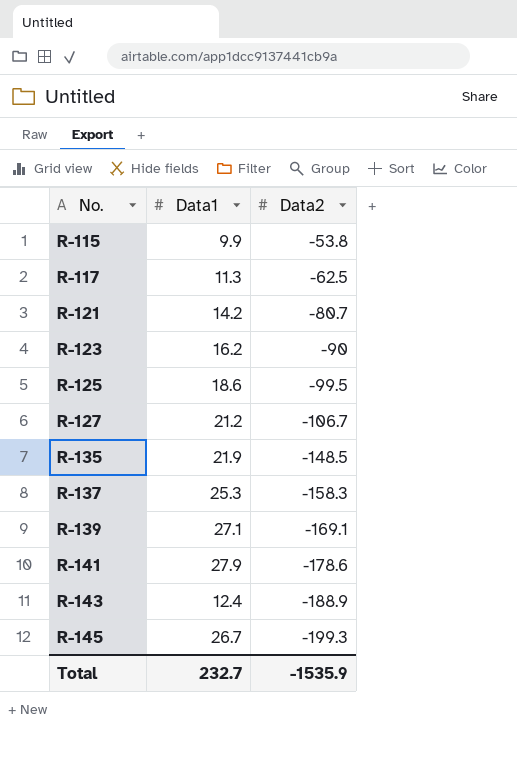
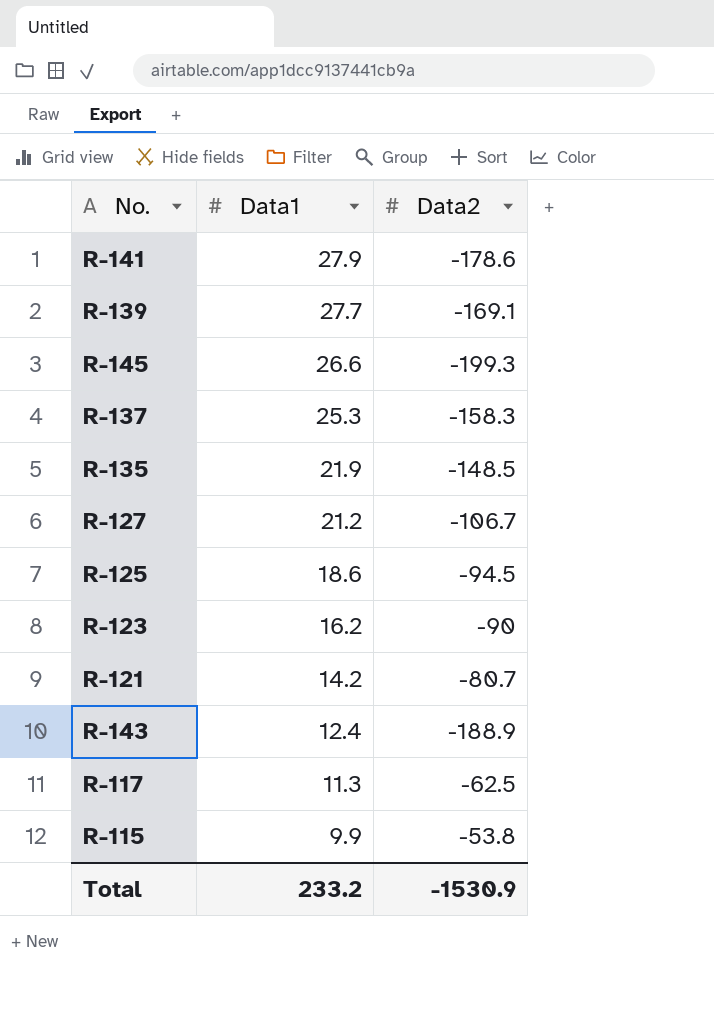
row order: No. ascending -> Data1 descending
R-139 | Data1: 27.1 -> 27.7
R-145 | Data1: 26.7 -> 26.6
R-125 | Data2: -99.5 -> -94.5
Total | Data1: 232.7 -> 233.2
Total | Data2: -1535.9 -> -1530.9

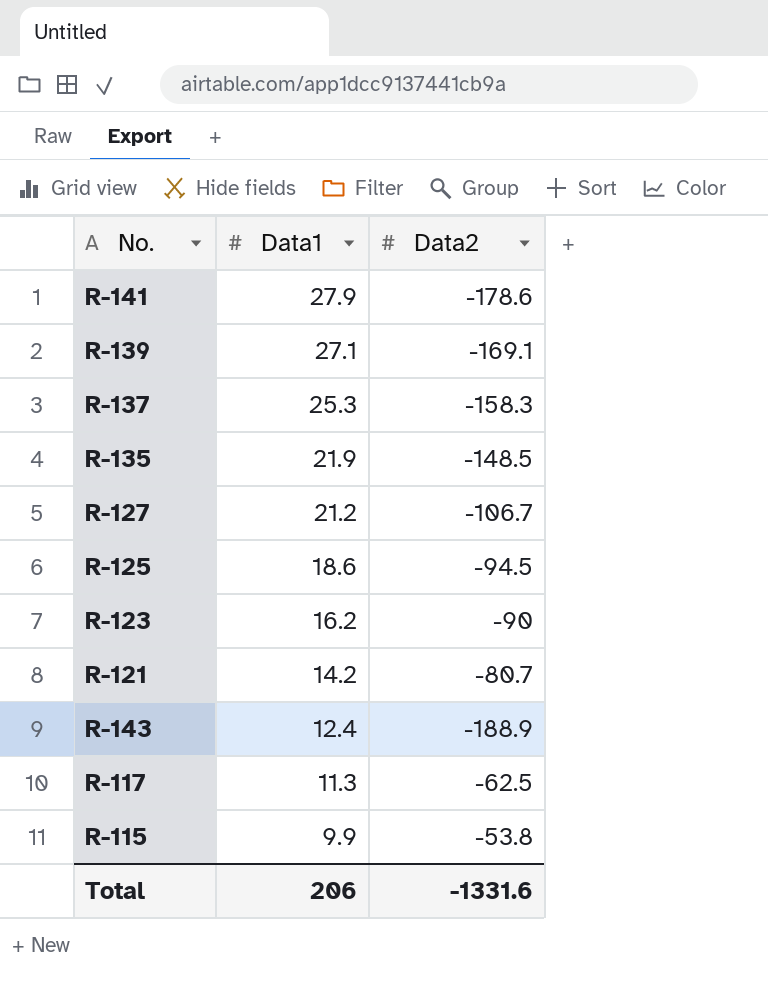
row R-145: 26.6 | -199.3 -> none
R-139 | Data1: 27.7 -> 27.1
Total | Data1: 233.2 -> 206
Total | Data2: -1530.9 -> -1331.6

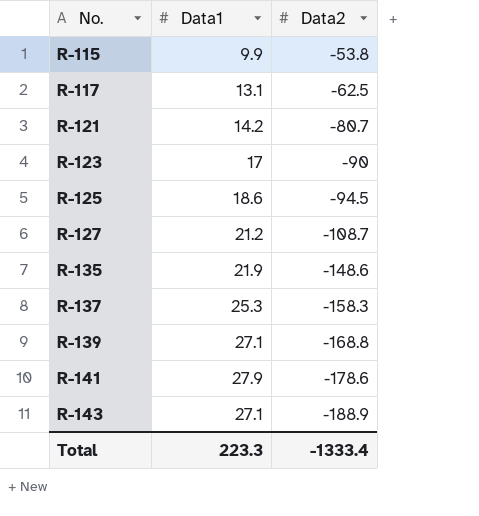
row order: Data1 descending -> No. ascending
R-117 | Data1: 11.3 -> 13.1
R-123 | Data1: 16.2 -> 17
R-127 | Data2: -106.7 -> -108.7
R-135 | Data2: -148.5 -> -148.6
R-139 | Data2: -169.1 -> -168.8
R-143 | Data1: 12.4 -> 27.1
Total | Data1: 206 -> 223.3
Total | Data2: -1331.6 -> -1333.4

